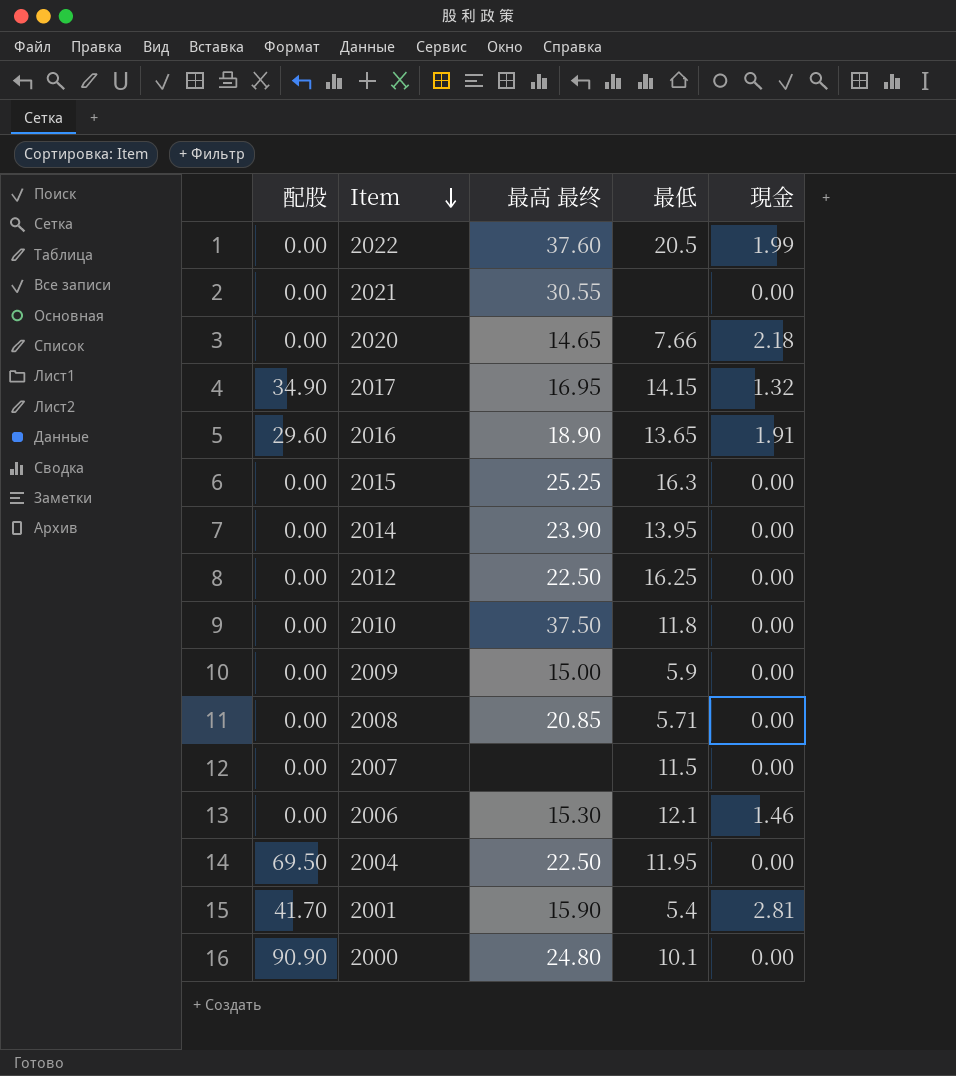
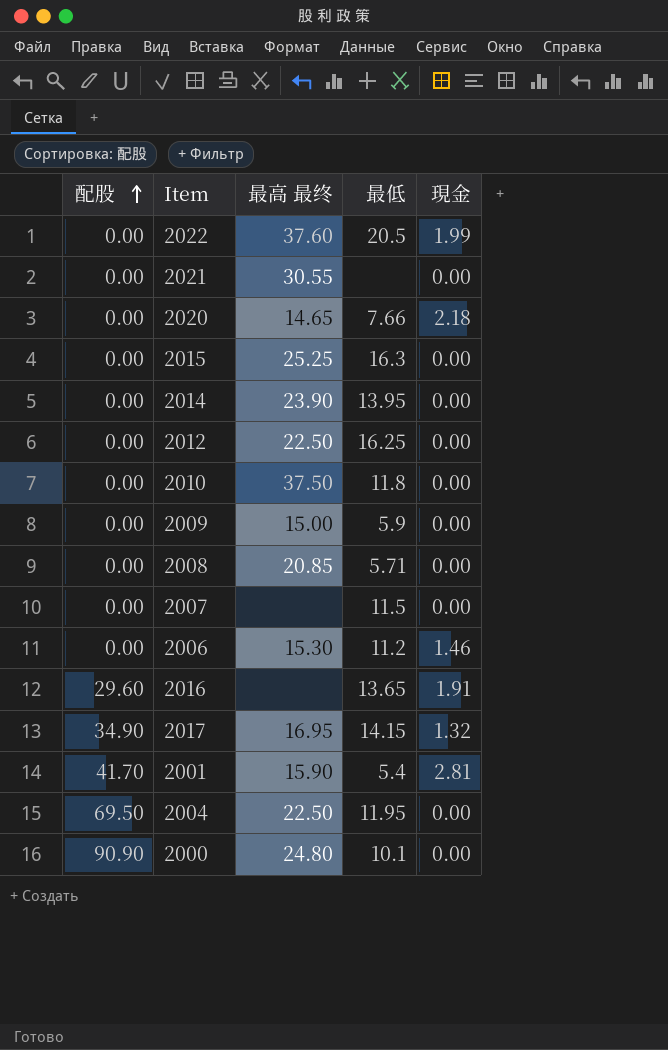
row order: Item descending -> 配股 ascending
2006 | 最低: 12.1 -> 11.2
2016 | 最高 最终: 18.90 -> none

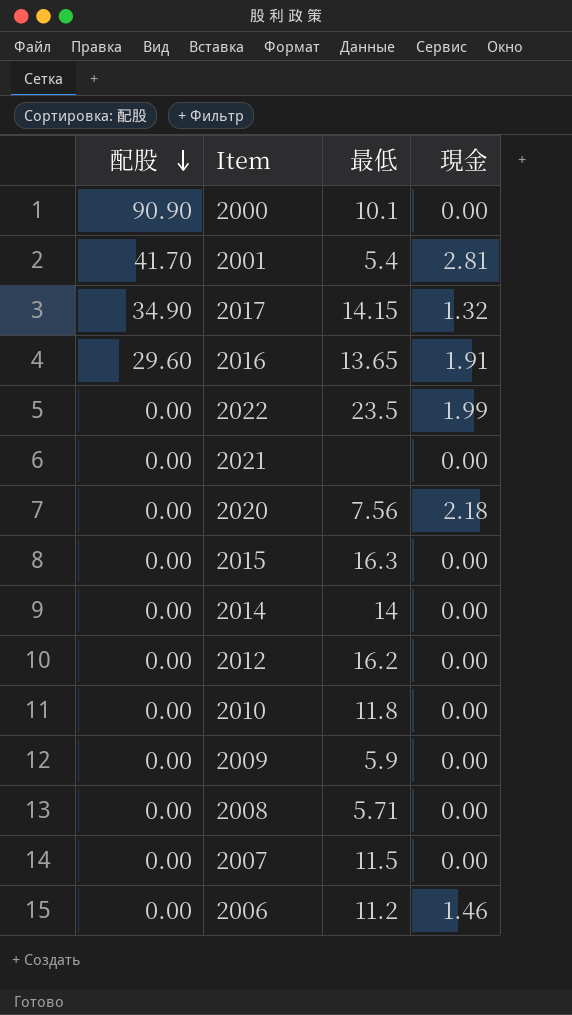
row order: 配股 ascending -> 配股 descending
column 最高 最终 | position: 3 -> none
row 2004: 69.50 | 22.50 | 11.95 | 0.00 -> none
2022 | 最低: 20.5 -> 23.5
2020 | 最低: 7.66 -> 7.56
2014 | 最低: 13.95 -> 14
2012 | 最低: 16.25 -> 16.2

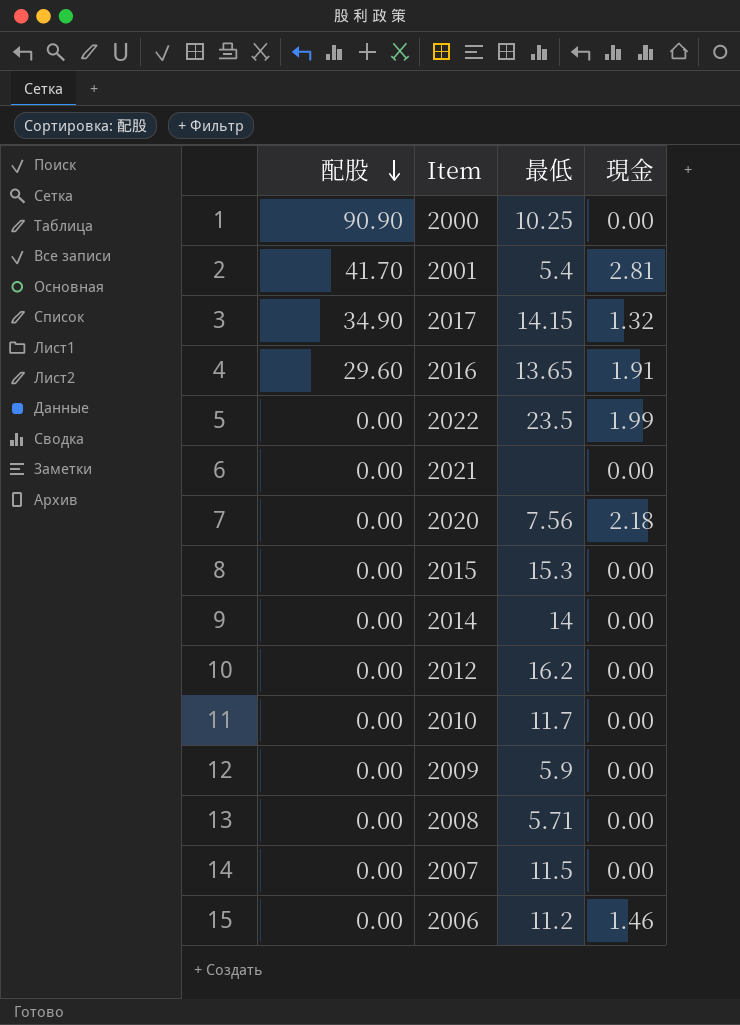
2000 | 最低: 10.1 -> 10.25
2015 | 最低: 16.3 -> 15.3
2010 | 最低: 11.8 -> 11.7

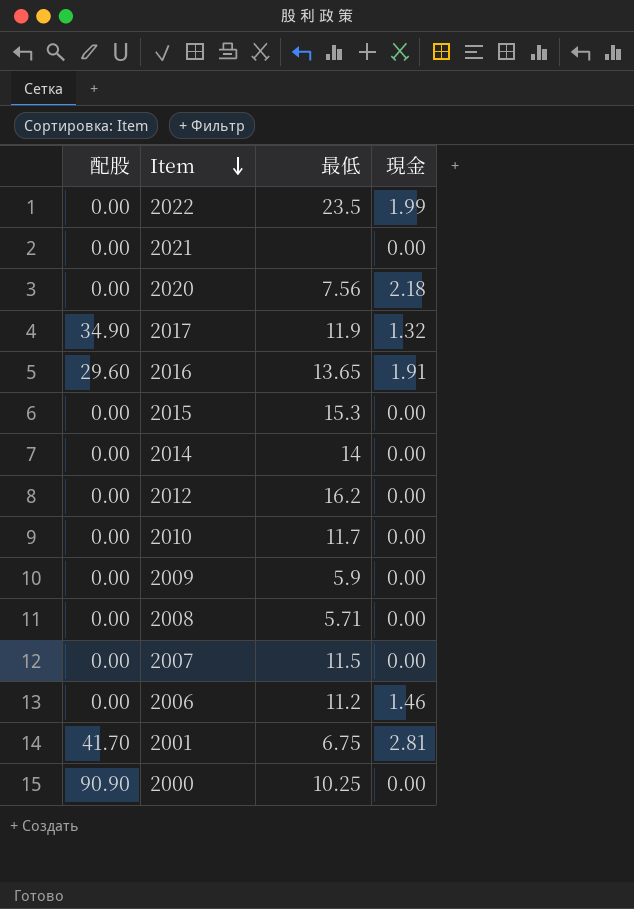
row order: 配股 descending -> Item descending
2017 | 最低: 14.15 -> 11.9
2001 | 最低: 5.4 -> 6.75

